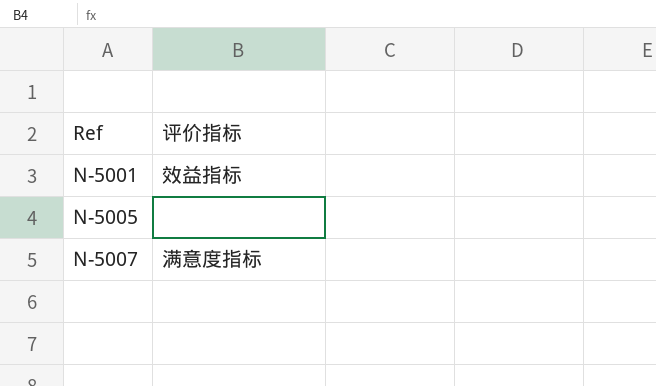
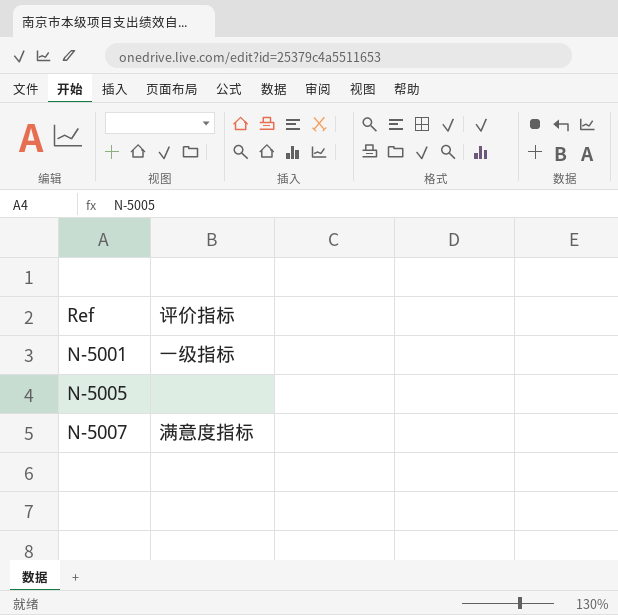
N-5001 | 评价指标: 效益指标 -> 一级指标

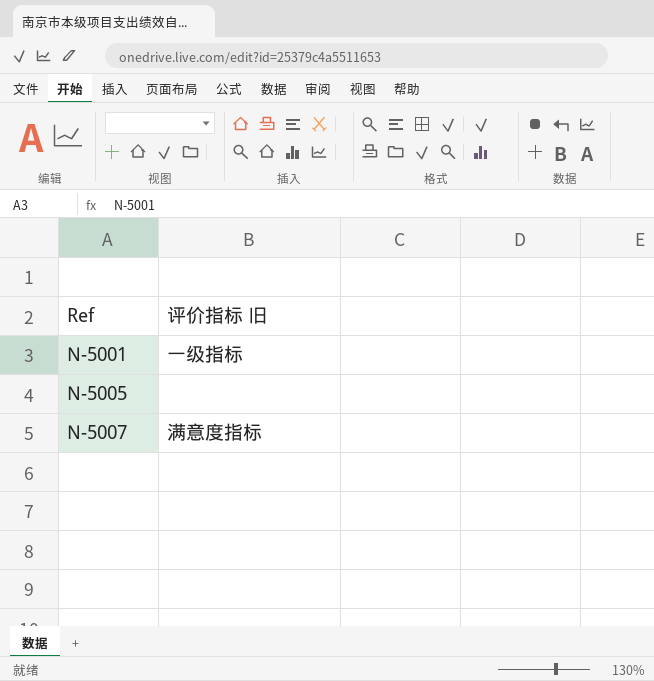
column name: 评价指标 -> 评价指标 旧

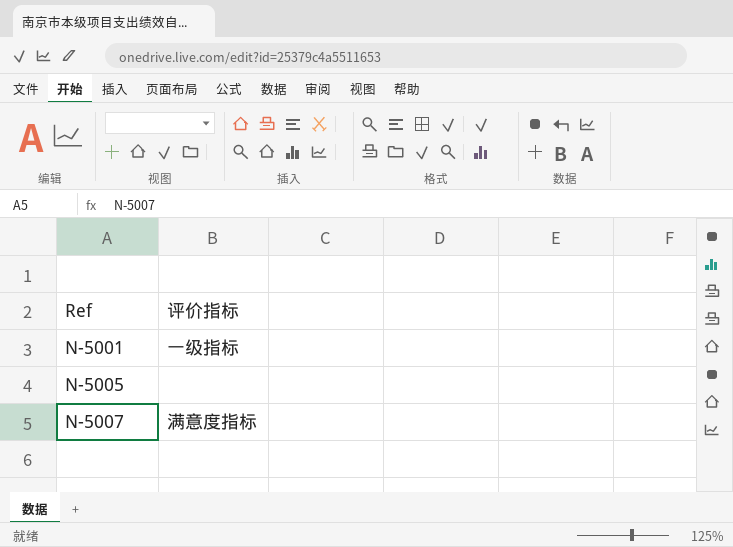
column name: 评价指标 旧 -> 评价指标

